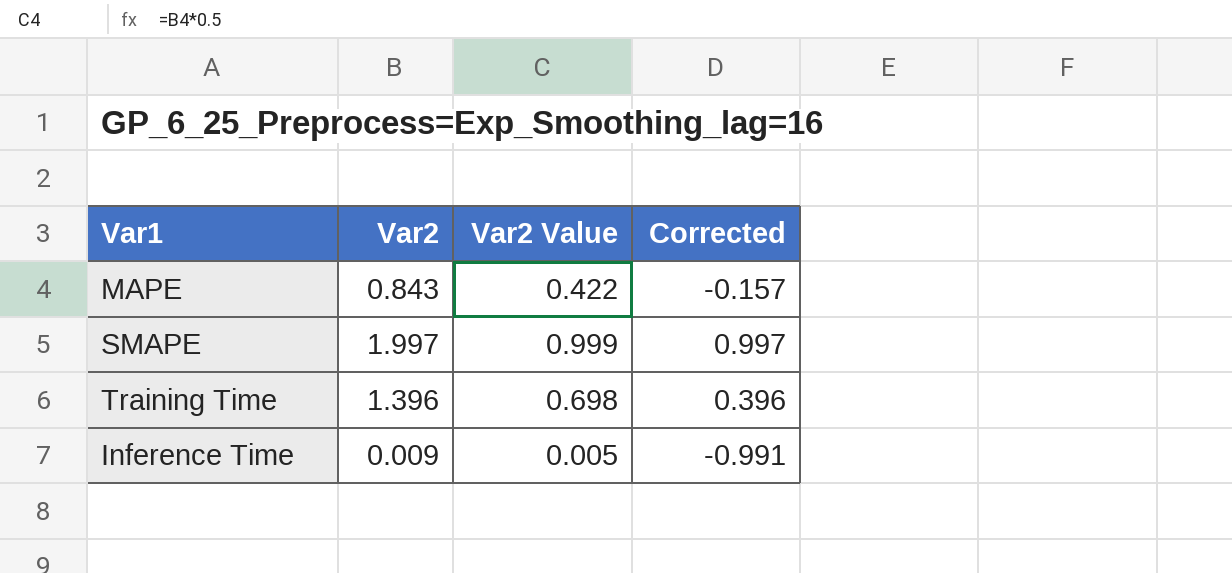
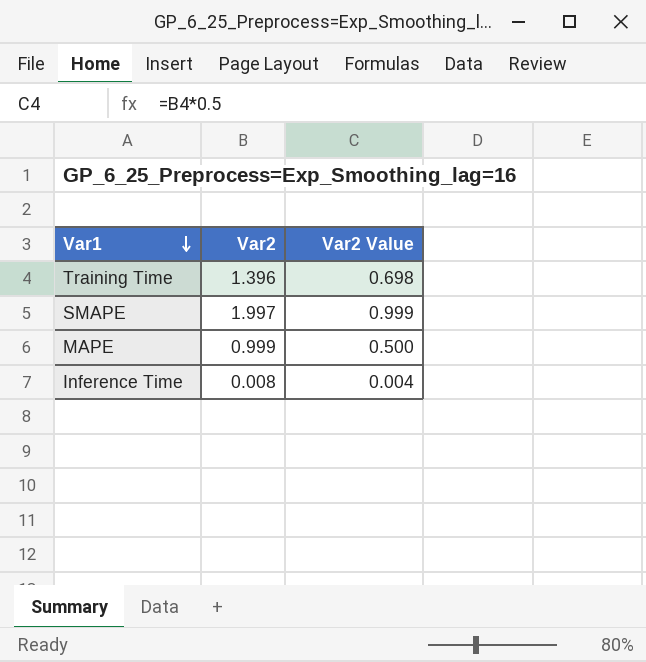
row order: none -> Var1 descending
column Corrected | formula: [Var2] - 1 -> none
MAPE | Var2: 0.843 -> 0.999
MAPE | Var2 Value: 0.422 -> 0.500
Inference Time | Var2: 0.009 -> 0.008
Inference Time | Var2 Value: 0.005 -> 0.004

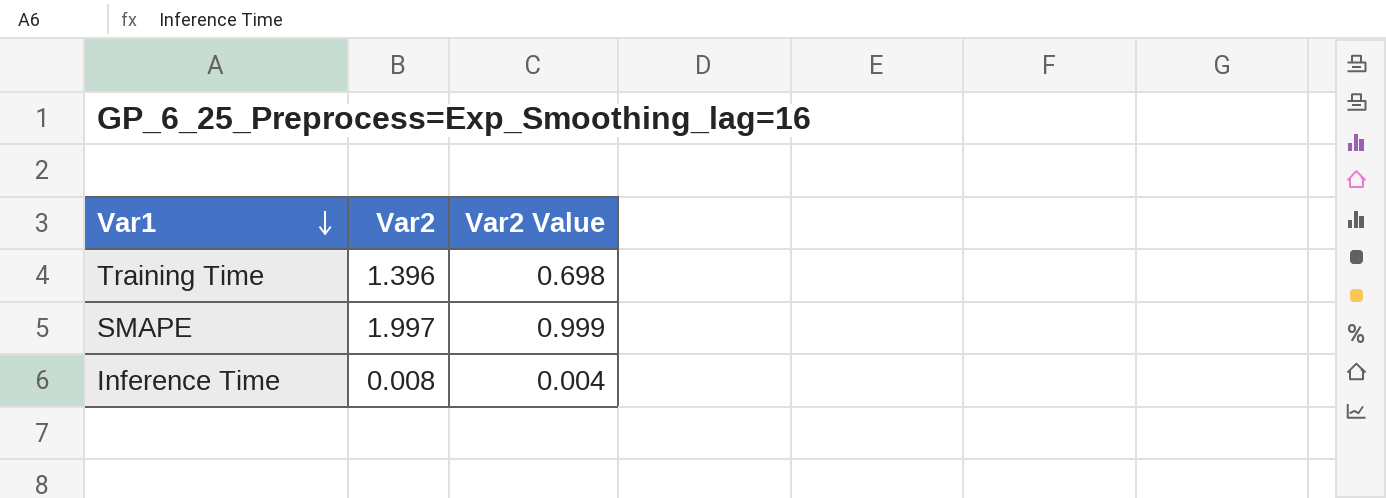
row MAPE: 0.999 | 0.500 -> none

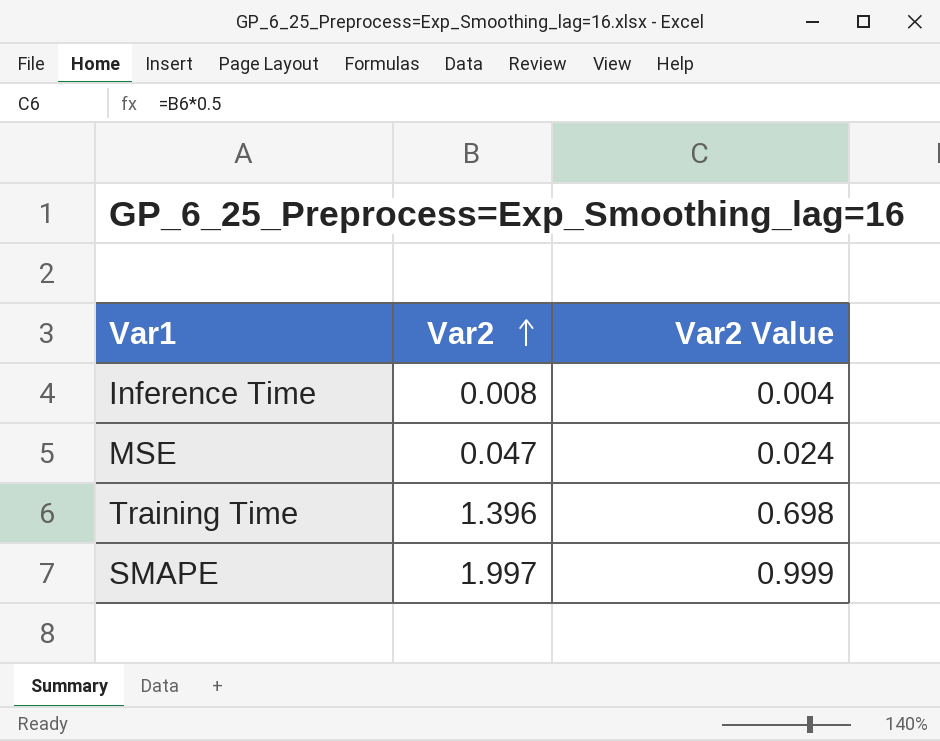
row order: Var1 descending -> Var2 ascending
row MSE: none -> 0.047 | 0.024

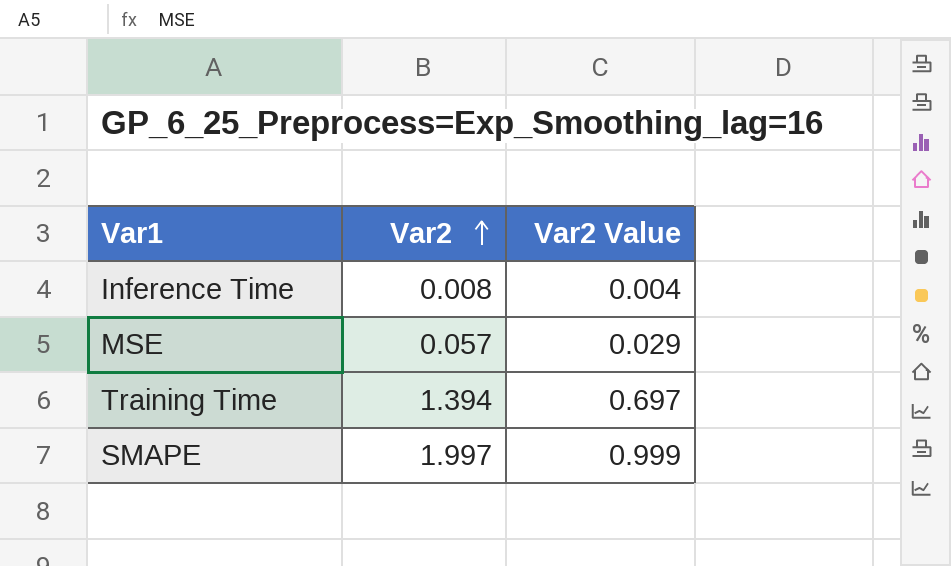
MSE | Var2: 0.047 -> 0.057
MSE | Var2 Value: 0.024 -> 0.029
Training Time | Var2: 1.396 -> 1.394
Training Time | Var2 Value: 0.698 -> 0.697

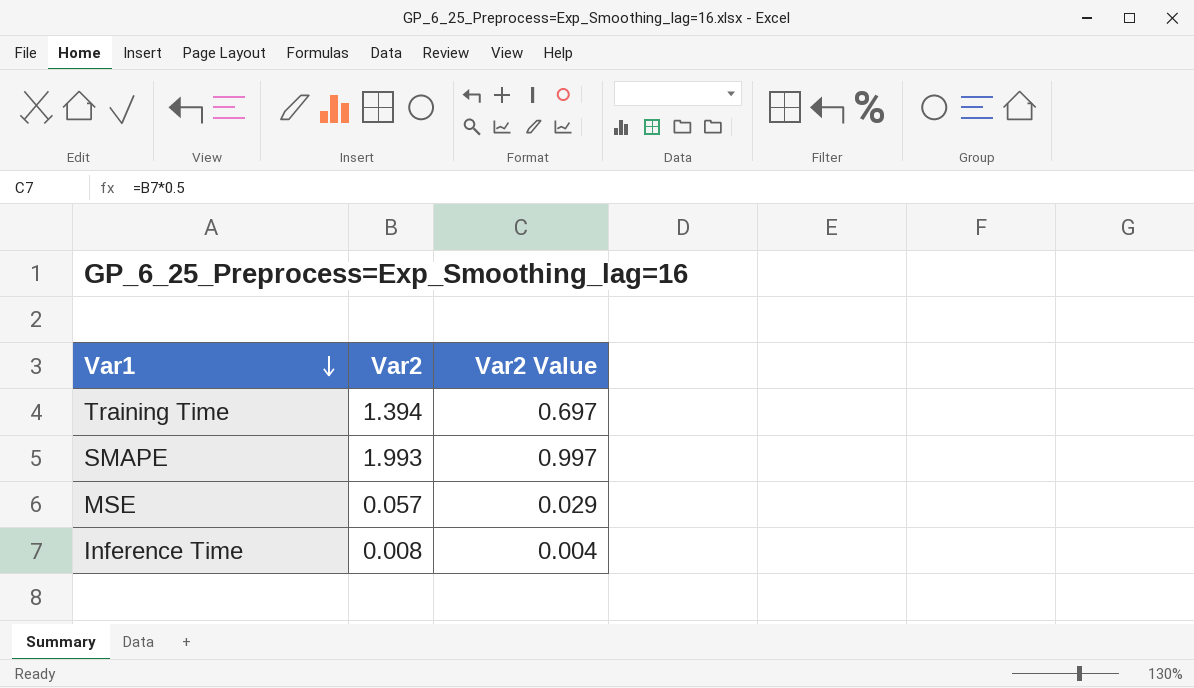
row order: Var2 ascending -> Var1 descending
SMAPE | Var2: 1.997 -> 1.993
SMAPE | Var2 Value: 0.999 -> 0.997

